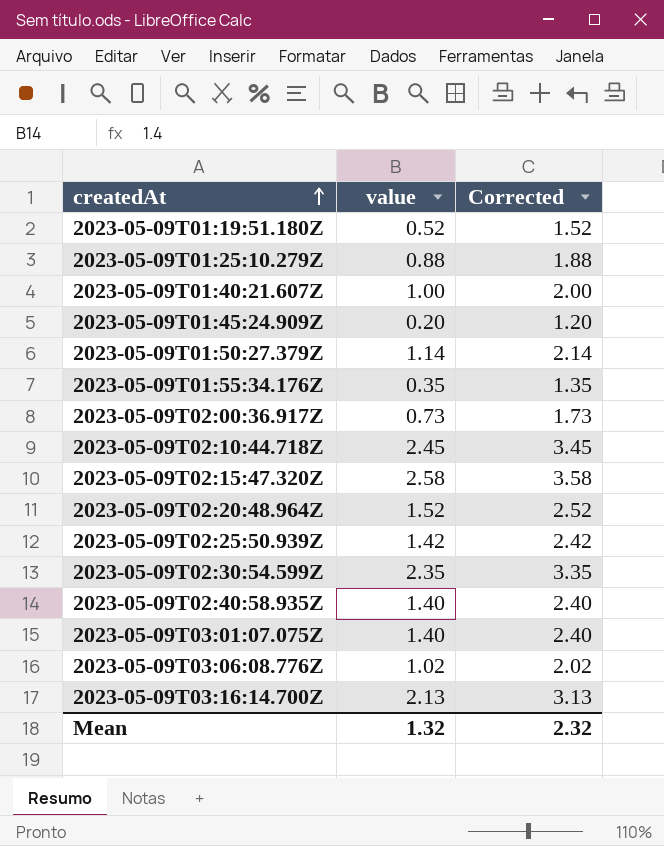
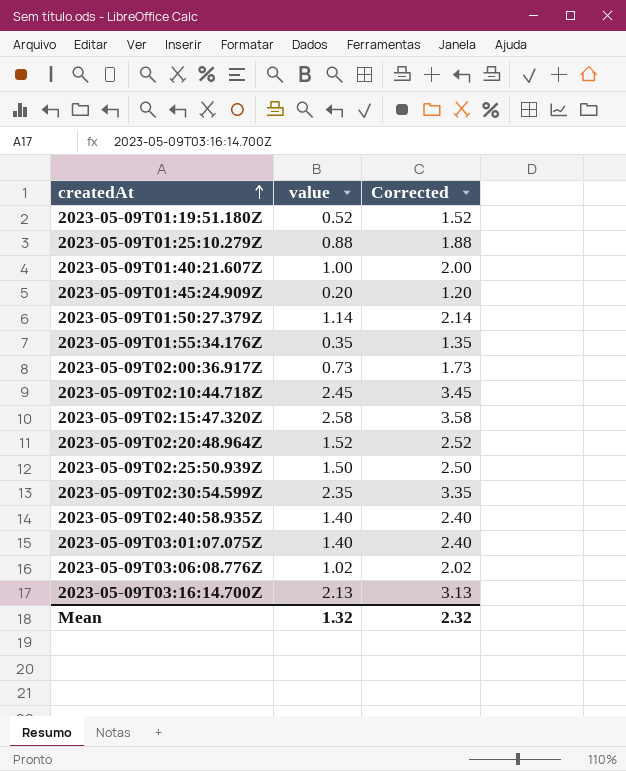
2023-05-09T02:25:50.939Z | value: 1.42 -> 1.50
2023-05-09T02:25:50.939Z | Corrected: 2.42 -> 2.50

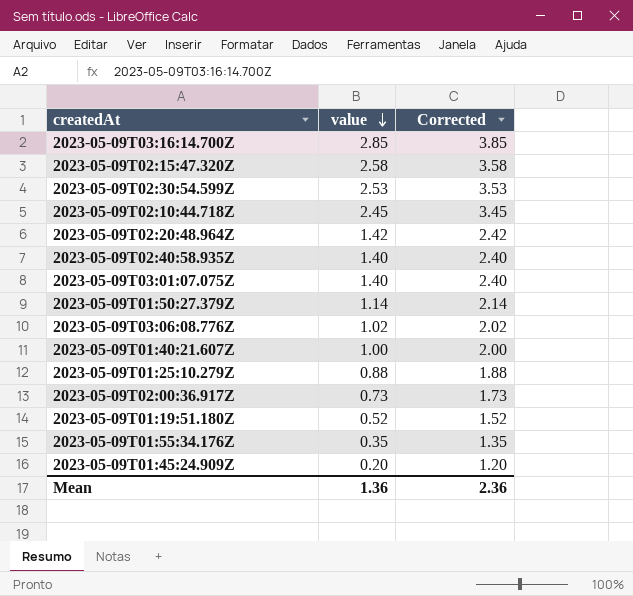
row order: createdAt ascending -> value descending
row 2023-05-09T02:25:50.939Z: 1.50 | 2.50 -> none
2023-05-09T03:16:14.700Z | value: 2.13 -> 2.85
2023-05-09T03:16:14.700Z | Corrected: 3.13 -> 3.85
2023-05-09T02:30:54.599Z | value: 2.35 -> 2.53
2023-05-09T02:30:54.599Z | Corrected: 3.35 -> 3.53
2023-05-09T02:20:48.964Z | value: 1.52 -> 1.42
2023-05-09T02:20:48.964Z | Corrected: 2.52 -> 2.42
Mean | value: 1.32 -> 1.36
Mean | Corrected: 2.32 -> 2.36

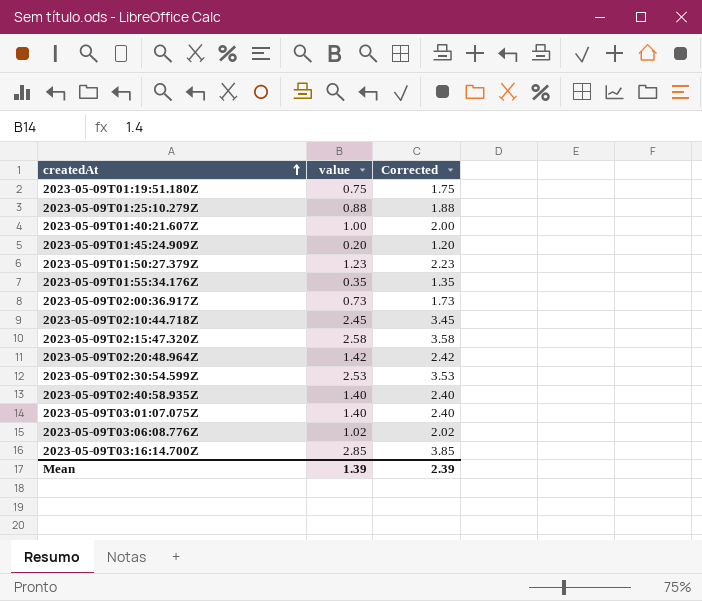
row order: value descending -> createdAt ascending
2023-05-09T01:19:51.180Z | value: 0.52 -> 0.75
2023-05-09T01:19:51.180Z | Corrected: 1.52 -> 1.75
2023-05-09T01:50:27.379Z | value: 1.14 -> 1.23
2023-05-09T01:50:27.379Z | Corrected: 2.14 -> 2.23
Mean | value: 1.36 -> 1.39
Mean | Corrected: 2.36 -> 2.39

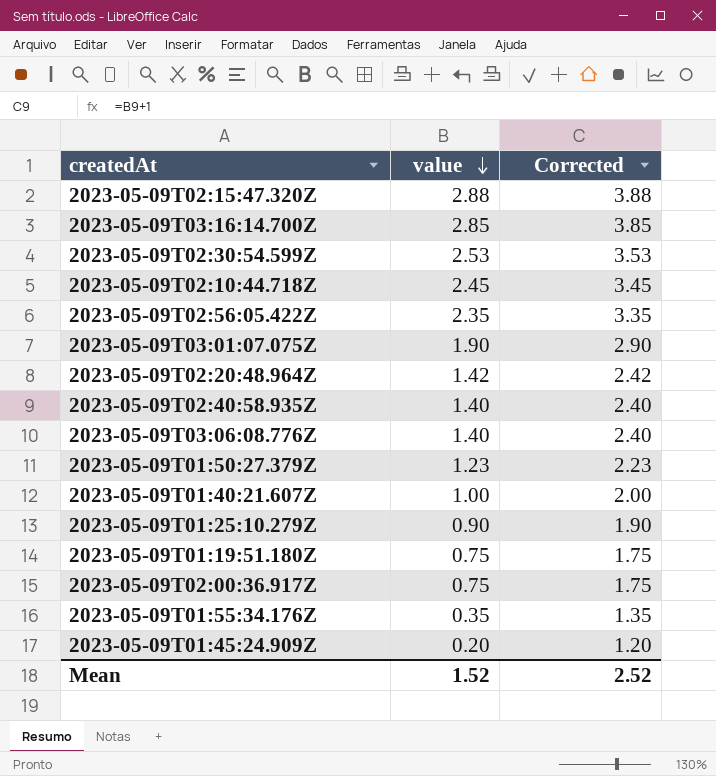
row order: createdAt ascending -> value descending
2023-05-09T02:15:47.320Z | value: 2.58 -> 2.88
2023-05-09T02:15:47.320Z | Corrected: 3.58 -> 3.88
row 2023-05-09T02:56:05.422Z: none -> 2.35 | 3.35
2023-05-09T03:01:07.075Z | value: 1.40 -> 1.90
2023-05-09T03:01:07.075Z | Corrected: 2.40 -> 2.90
2023-05-09T03:06:08.776Z | value: 1.02 -> 1.40
2023-05-09T03:06:08.776Z | Corrected: 2.02 -> 2.40
2023-05-09T01:25:10.279Z | value: 0.88 -> 0.90
2023-05-09T01:25:10.279Z | Corrected: 1.88 -> 1.90
2023-05-09T02:00:36.917Z | value: 0.73 -> 0.75
2023-05-09T02:00:36.917Z | Corrected: 1.73 -> 1.75
Mean | value: 1.39 -> 1.52
Mean | Corrected: 2.39 -> 2.52

